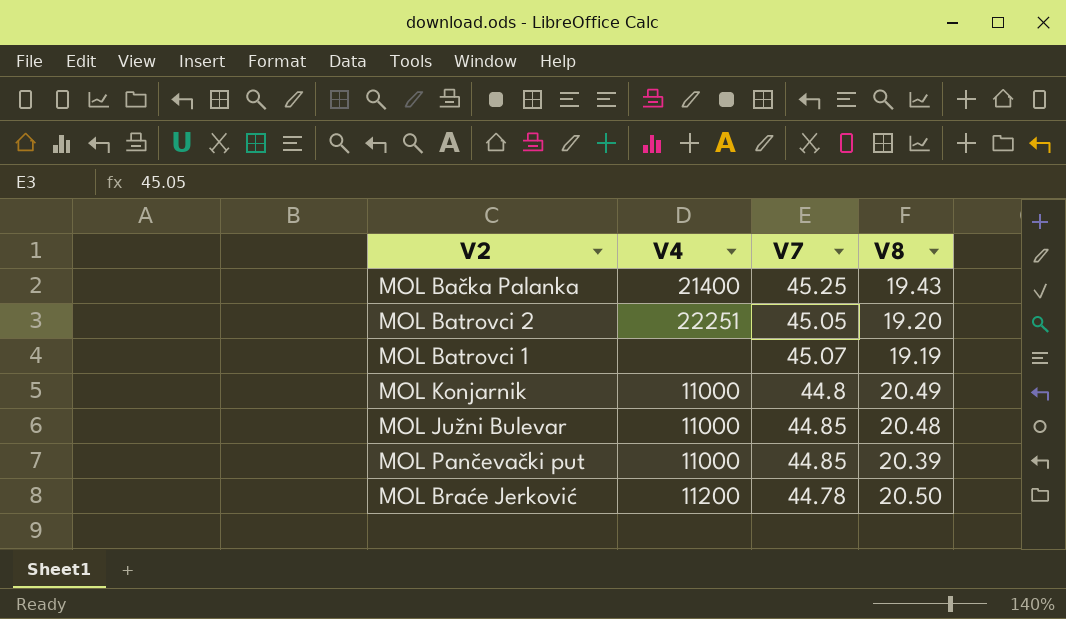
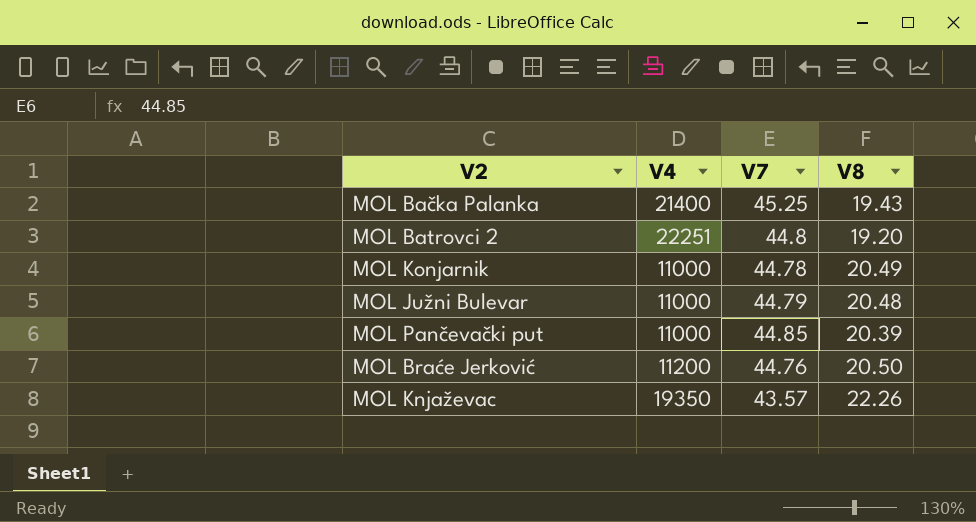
row MOL Batrovci 1: none | 45.07 | 19.19 -> none
MOL Batrovci 2 | V7: 45.05 -> 44.8
MOL Konjarnik | V7: 44.8 -> 44.78
MOL Južni Bulevar | V7: 44.85 -> 44.79
MOL Braće Jerković | V7: 44.78 -> 44.76
row MOL Knjaževac: none -> 19350 | 43.57 | 22.26

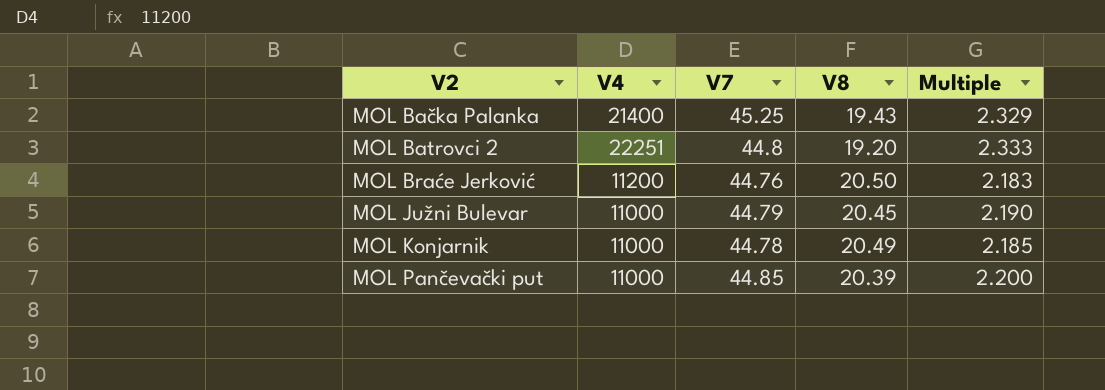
row order: none -> V2 ascending
column Multiple | formula: none -> [V7] / [V8]
row MOL Knjaževac: 19350 | 43.57 | 22.26 -> none
MOL Južni Bulevar | V8: 20.48 -> 20.45

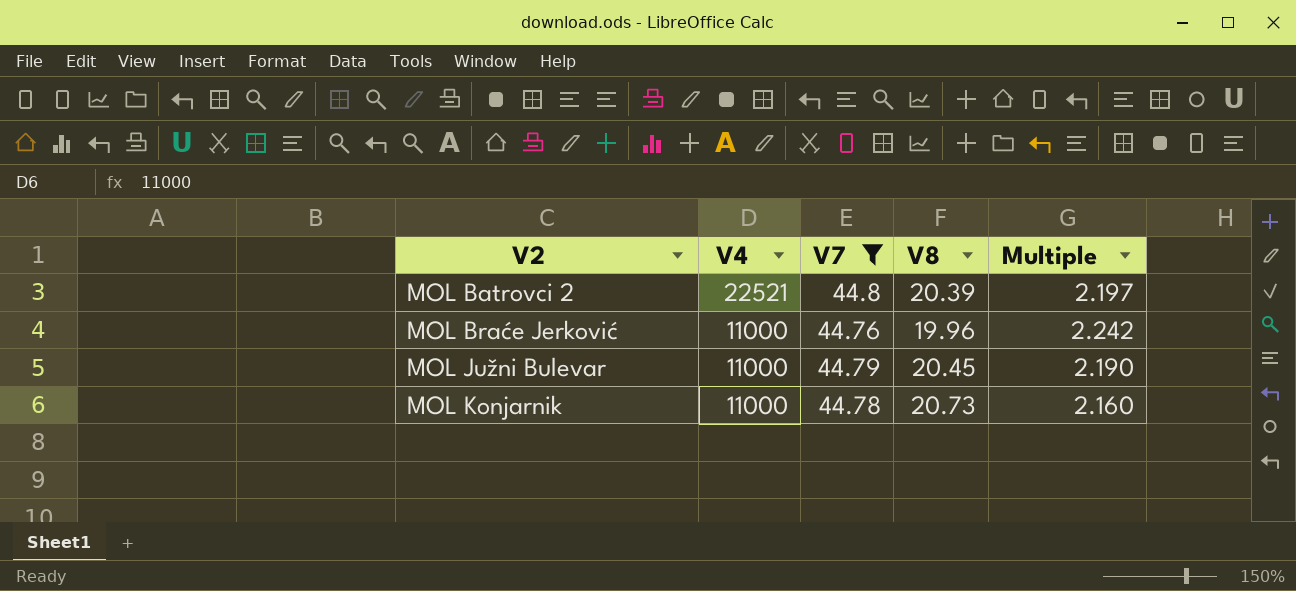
filter: none -> V7 <= 44.8
MOL Batrovci 2 | V4: 22251 -> 22521
MOL Batrovci 2 | V8: 19.20 -> 20.39
MOL Batrovci 2 | Multiple: 2.333 -> 2.197
MOL Braće Jerković | V4: 11200 -> 11000
MOL Braće Jerković | V8: 20.50 -> 19.96
MOL Braće Jerković | Multiple: 2.183 -> 2.242
MOL Konjarnik | V8: 20.49 -> 20.73
MOL Konjarnik | Multiple: 2.185 -> 2.160

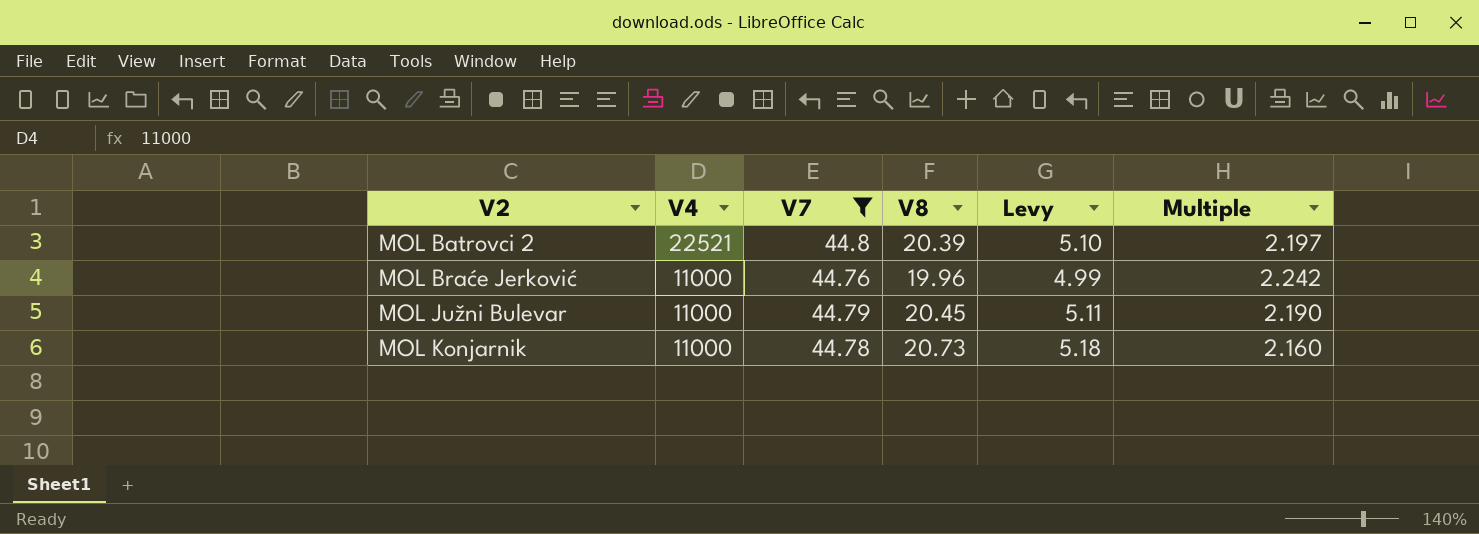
column Levy | formula: none -> [V8] * 0.25

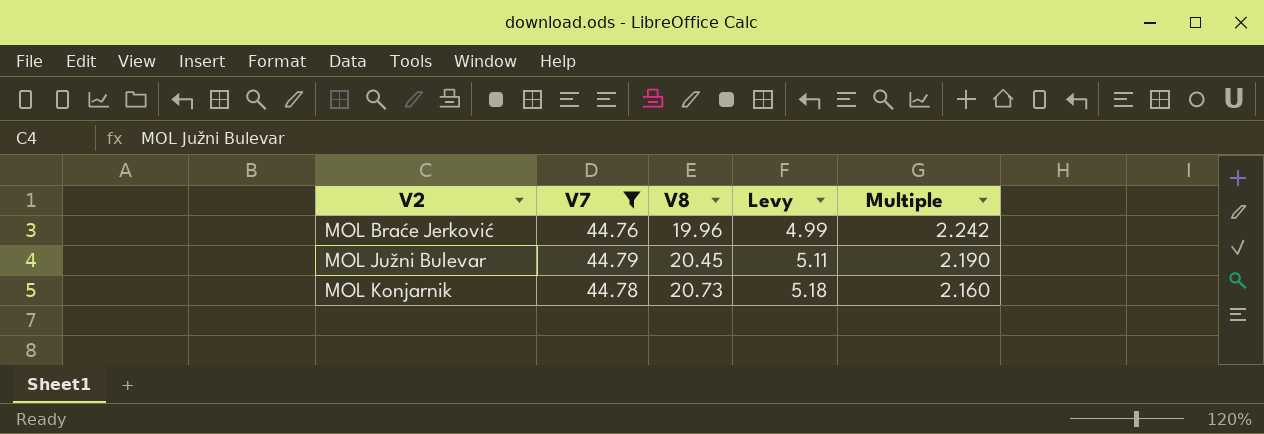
column V4 | position: 2 -> none
row MOL Batrovci 2: 22521 | 44.8 | 20.39 | 5.10 | 2.197 -> none

